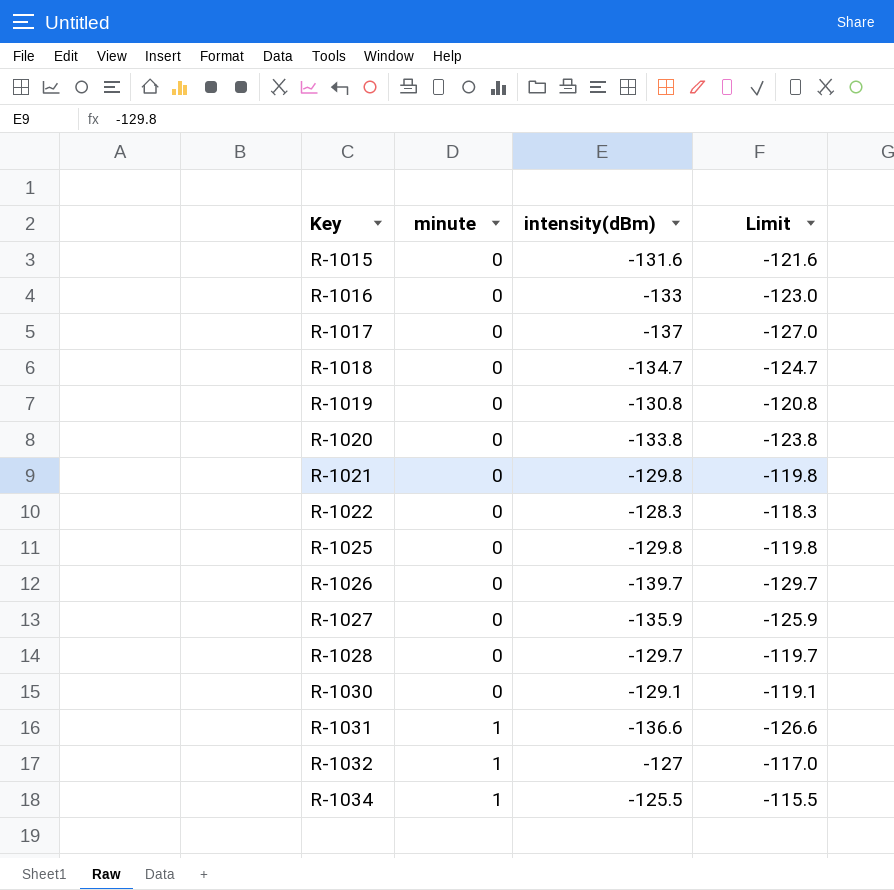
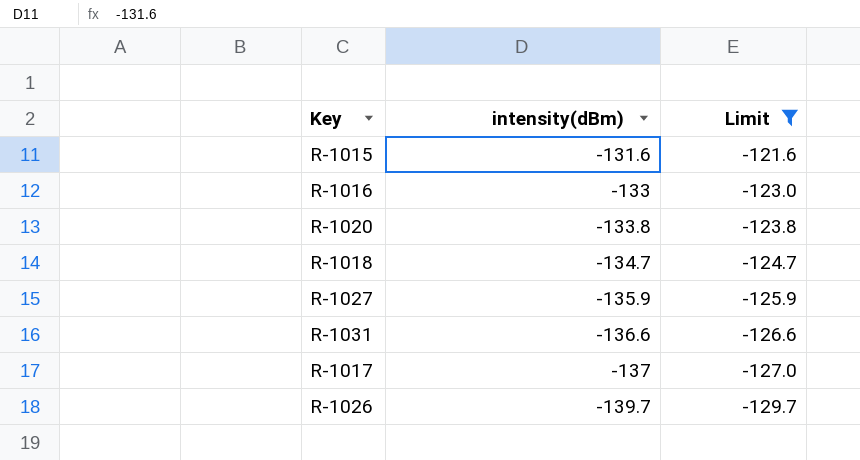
filter: none -> Limit <= -121.6
row order: Key ascending -> intensity(dBm) descending
column minute | position: 2 -> none

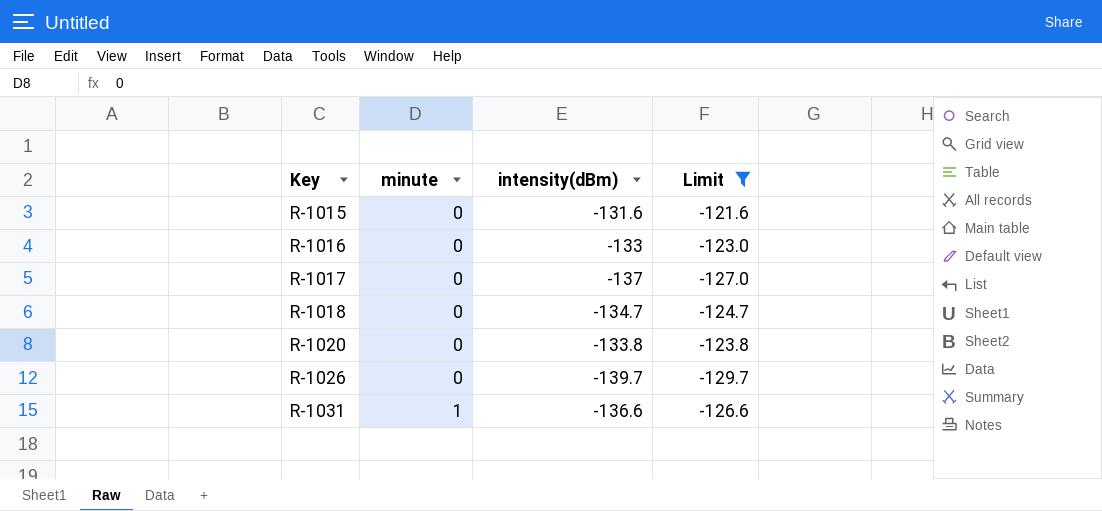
row order: intensity(dBm) descending -> Key ascending
column minute | position: none -> 2
row R-1027: -135.9 | -125.9 -> none

